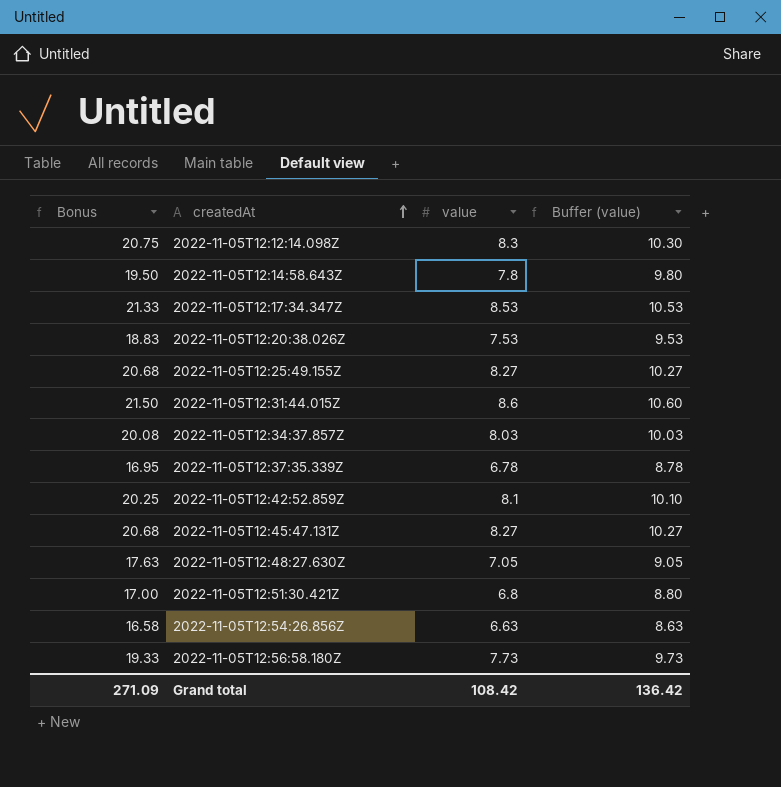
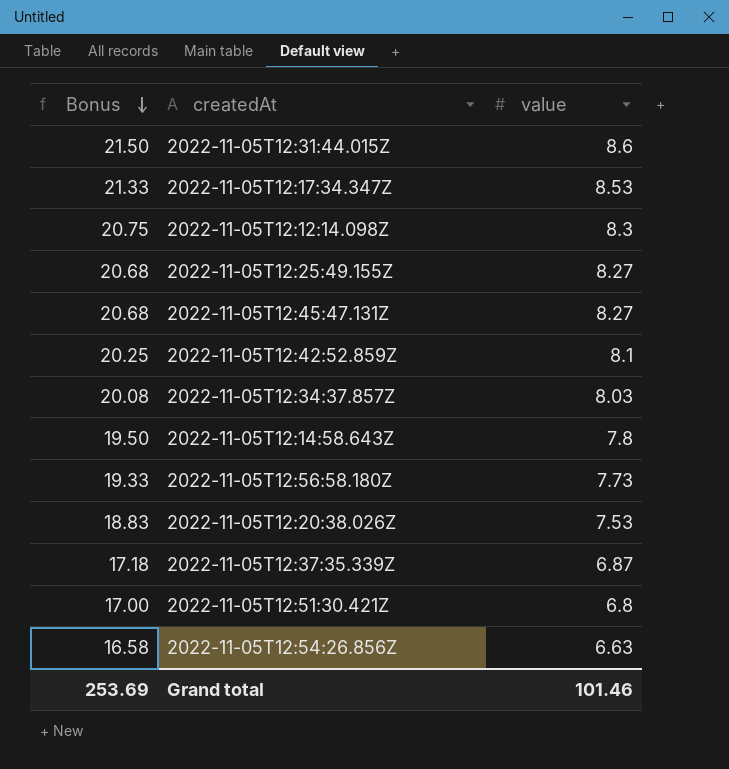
row order: createdAt ascending -> Bonus descending
column Buffer (value) | formula: [value] + 2 -> none
row 2022-11-05T12:48:27.630Z: 17.63 | 7.05 | 9.05 -> none
2022-11-05T12:37:35.339Z | Bonus: 16.95 -> 17.18
2022-11-05T12:37:35.339Z | value: 6.78 -> 6.87
Grand total | Bonus: 271.09 -> 253.69
Grand total | value: 108.42 -> 101.46

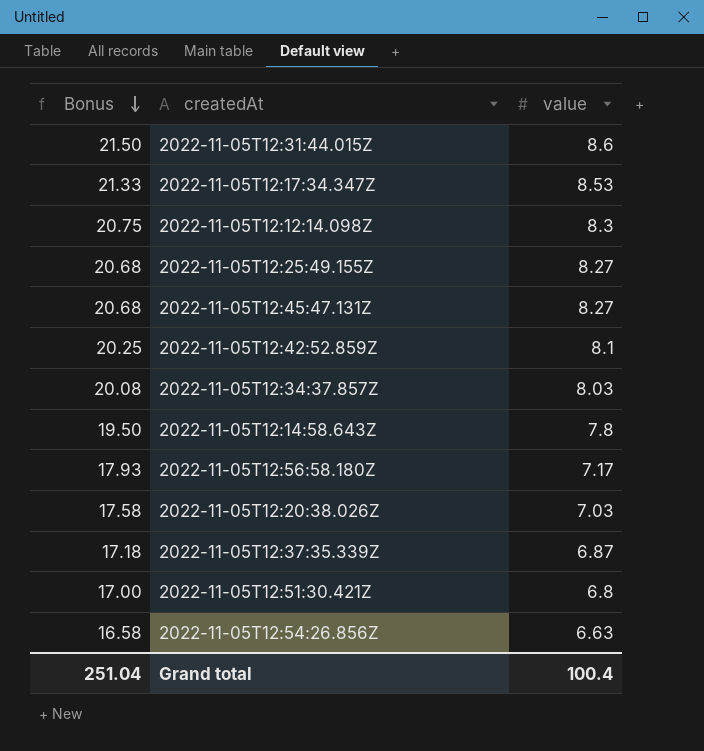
2022-11-05T12:56:58.180Z | Bonus: 19.33 -> 17.93
2022-11-05T12:56:58.180Z | value: 7.73 -> 7.17
2022-11-05T12:20:38.026Z | Bonus: 18.83 -> 17.58
2022-11-05T12:20:38.026Z | value: 7.53 -> 7.03
Grand total | Bonus: 253.69 -> 251.04
Grand total | value: 101.46 -> 100.4

